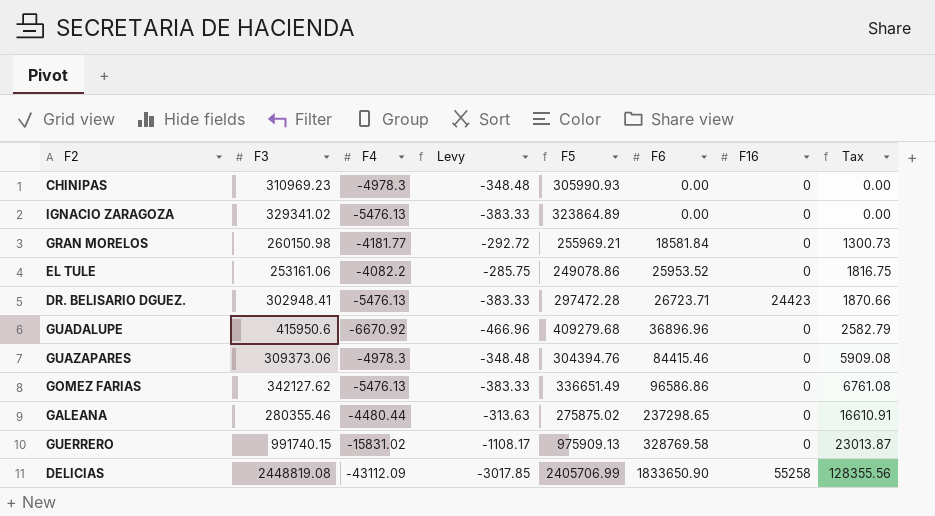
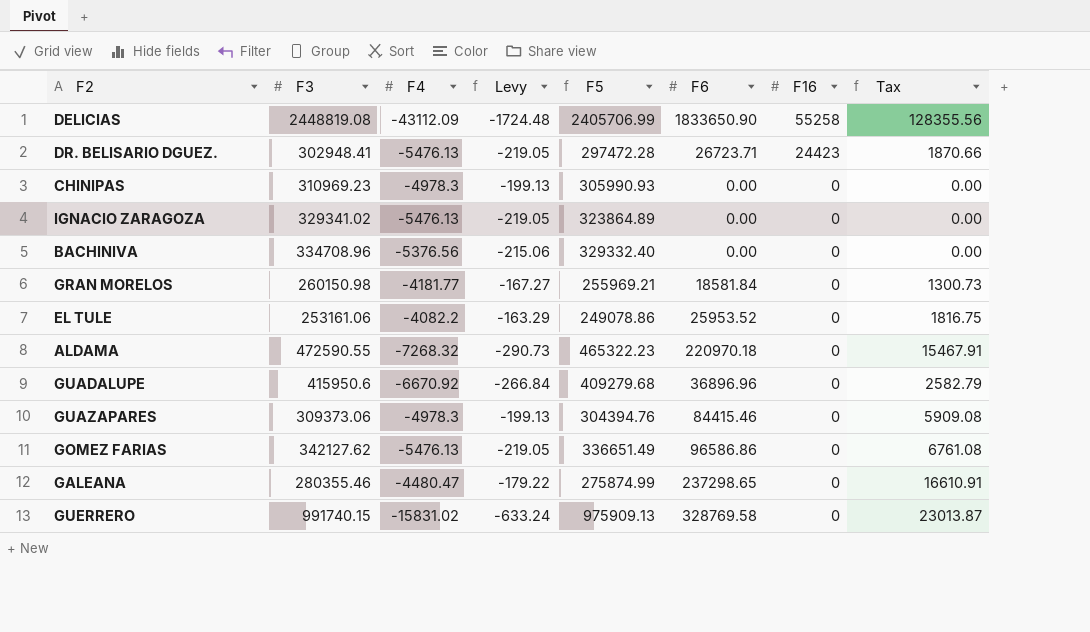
row order: F6 ascending -> F16 descending
column Levy | formula: [F4] * 0.07 -> [F4] * 0.04
row BACHINIVA: none -> 334708.96 | -5376.56 | -215.06 | 329332.40 | 0.00 | 0 | 0.00
row ALDAMA: none -> 472590.55 | -7268.32 | -290.73 | 465322.23 | 220970.18 | 0 | 15467.91
GALEANA | F4: -4480.44 -> -4480.47
GALEANA | F5: 275875.02 -> 275874.99

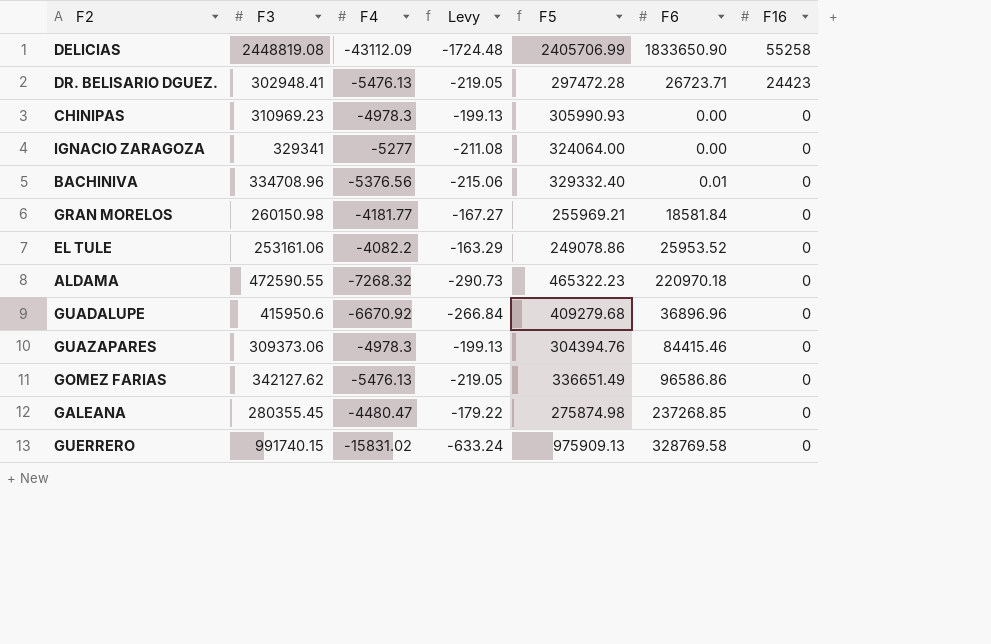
column Tax | formula: [F6] * 0.07 -> none
IGNACIO ZARAGOZA | F3: 329341.02 -> 329341
IGNACIO ZARAGOZA | F4: -5476.13 -> -5277
IGNACIO ZARAGOZA | Levy: -219.05 -> -211.08
IGNACIO ZARAGOZA | F5: 323864.89 -> 324064.00
BACHINIVA | F6: 0.00 -> 0.01
GALEANA | F3: 280355.46 -> 280355.45
GALEANA | F5: 275874.99 -> 275874.98
GALEANA | F6: 237298.65 -> 237268.85

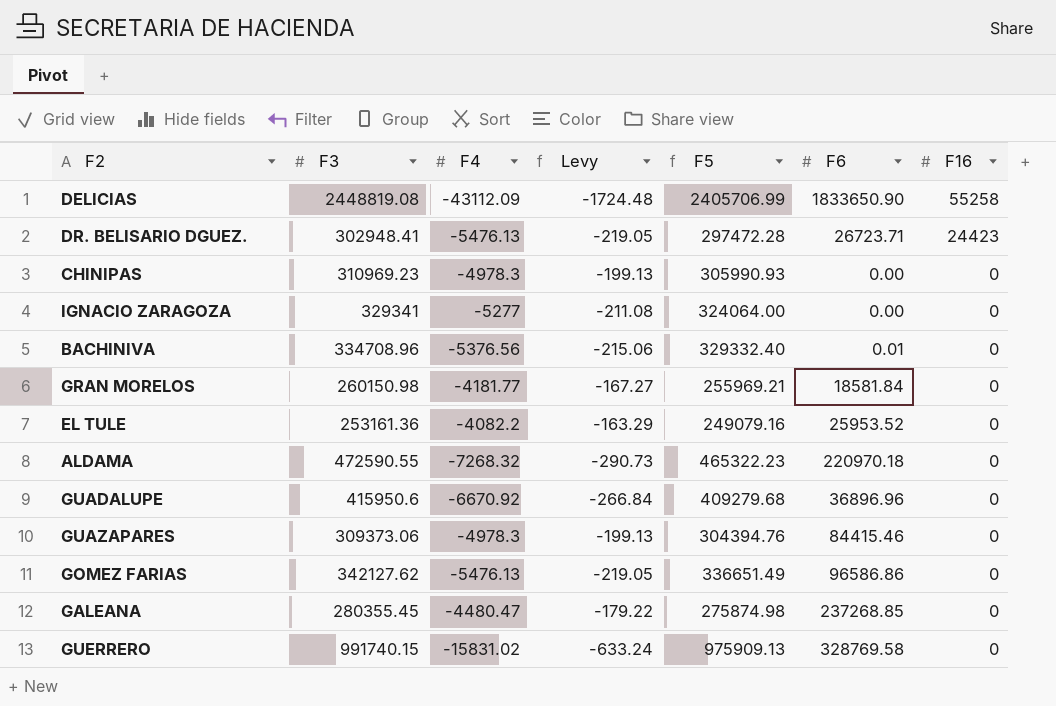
EL TULE | F3: 253161.06 -> 253161.36
EL TULE | F5: 249078.86 -> 249079.16

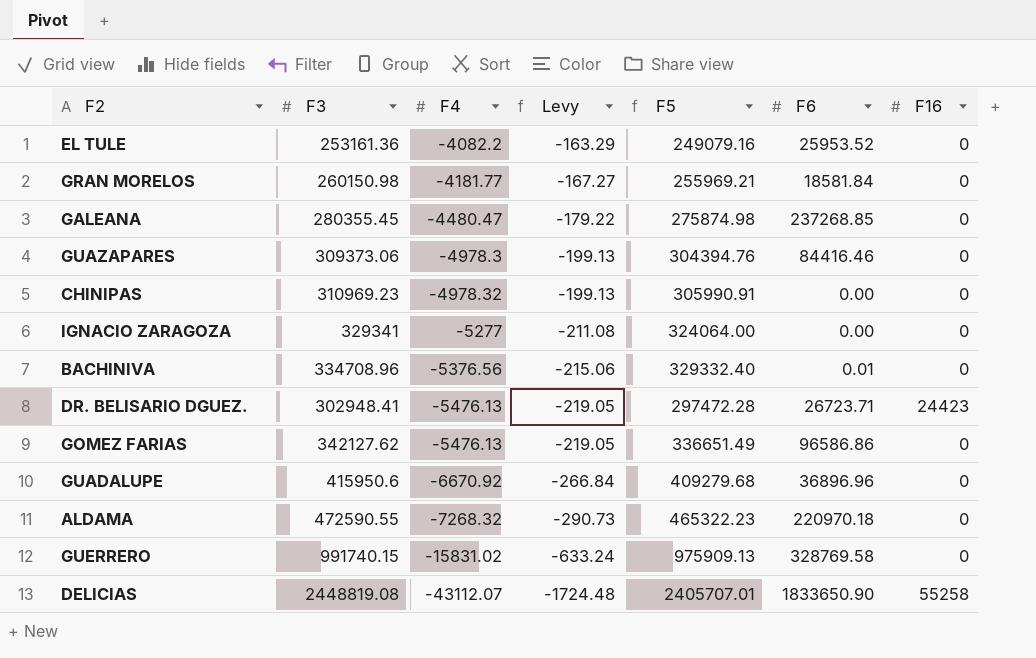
row order: F16 descending -> F4 descending
GUAZAPARES | F6: 84415.46 -> 84416.46
CHINIPAS | F4: -4978.3 -> -4978.32
CHINIPAS | F5: 305990.93 -> 305990.91
DELICIAS | F4: -43112.09 -> -43112.07
DELICIAS | F5: 2405706.99 -> 2405707.01

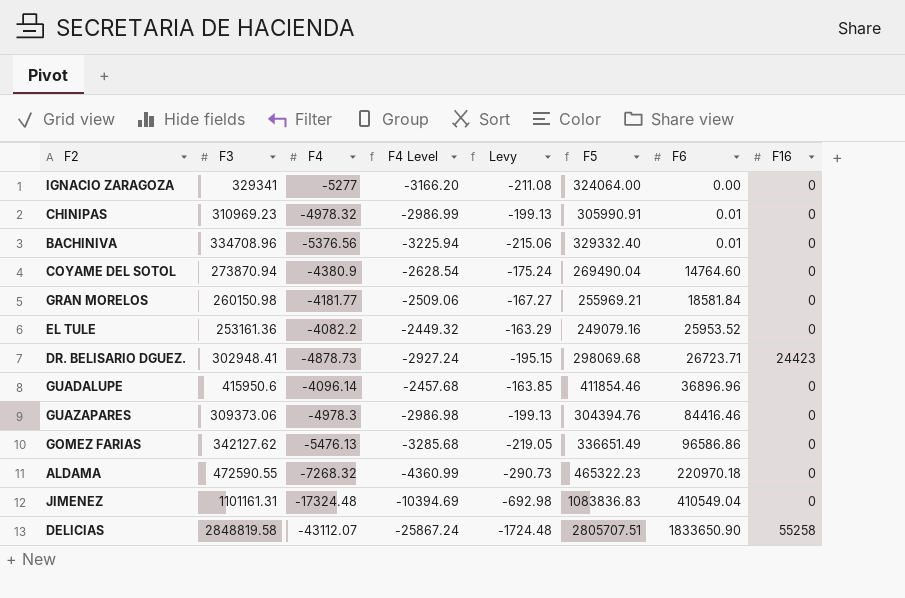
row order: F4 descending -> F6 ascending
column F4 Level | formula: none -> [F4] * 0.6
row GALEANA: 280355.45 | -4480.47 | -179.22 | 275874.98 | 237268.85 | 0 -> none
row GUERRERO: 991740.15 | -15831.02 | -633.24 | 975909.13 | 328769.58 | 0 -> none
CHINIPAS | F6: 0.00 -> 0.01
row COYAME DEL SOTOL: none -> 273870.94 | -4380.9 | -2628.54 | -175.24 | 269490.04 | 14764.60 | 0
DR. BELISARIO DGUEZ. | F4: -5476.13 -> -4878.73
DR. BELISARIO DGUEZ. | Levy: -219.05 -> -195.15
DR. BELISARIO DGUEZ. | F5: 297472.28 -> 298069.68
GUADALUPE | F4: -6670.92 -> -4096.14
GUADALUPE | Levy: -266.84 -> -163.85
GUADALUPE | F5: 409279.68 -> 411854.46
row JIMENEZ: none -> 1101161.31 | -17324.48 | -10394.69 | -692.98 | 1083836.83 | 410549.04 | 0
DELICIAS | F3: 2448819.08 -> 2848819.58
DELICIAS | F5: 2405707.01 -> 2805707.51

